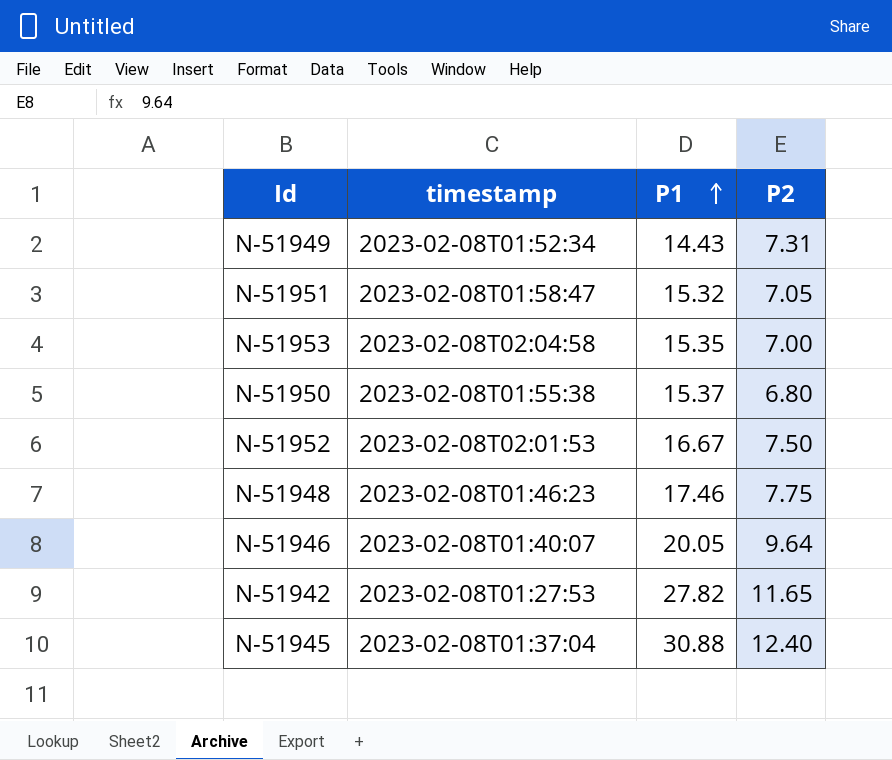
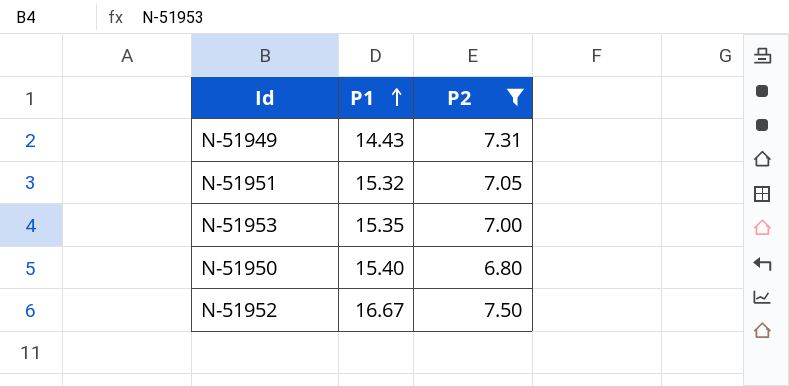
filter: none -> P2 <= 7.50
column timestamp | position: 2 -> none
N-51950 | P1: 15.37 -> 15.40

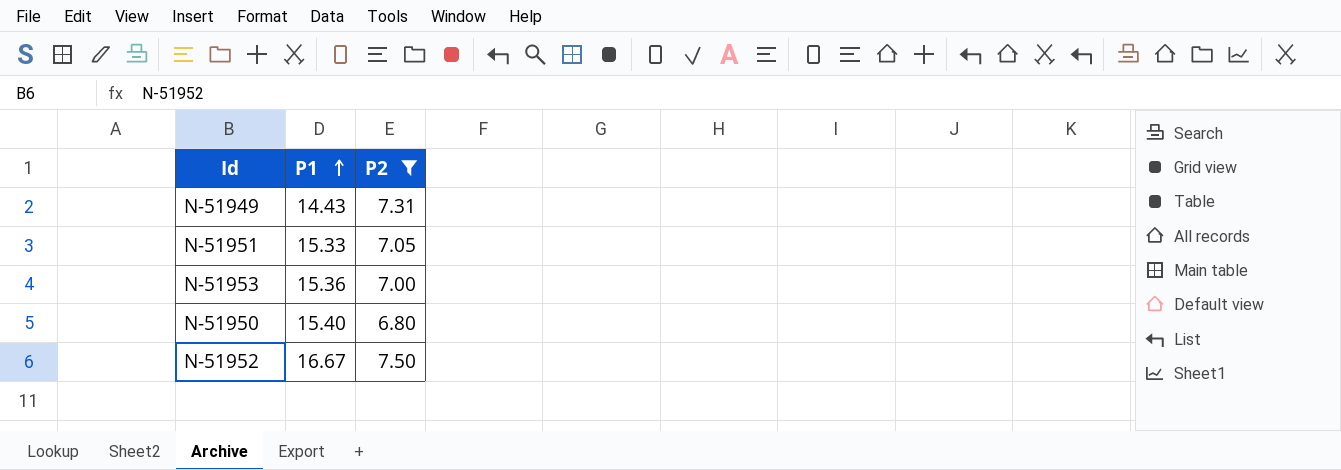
N-51951 | P1: 15.32 -> 15.33
N-51953 | P1: 15.35 -> 15.36

